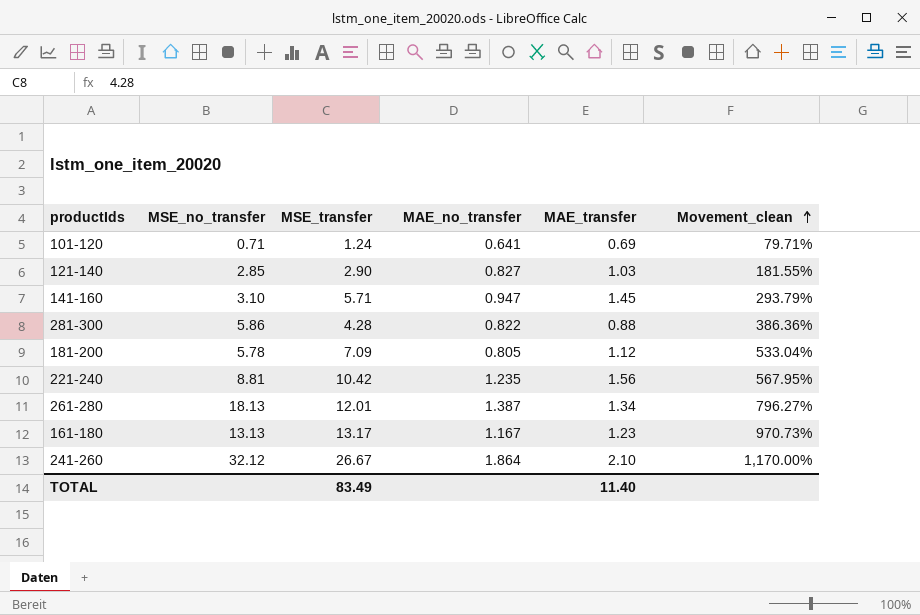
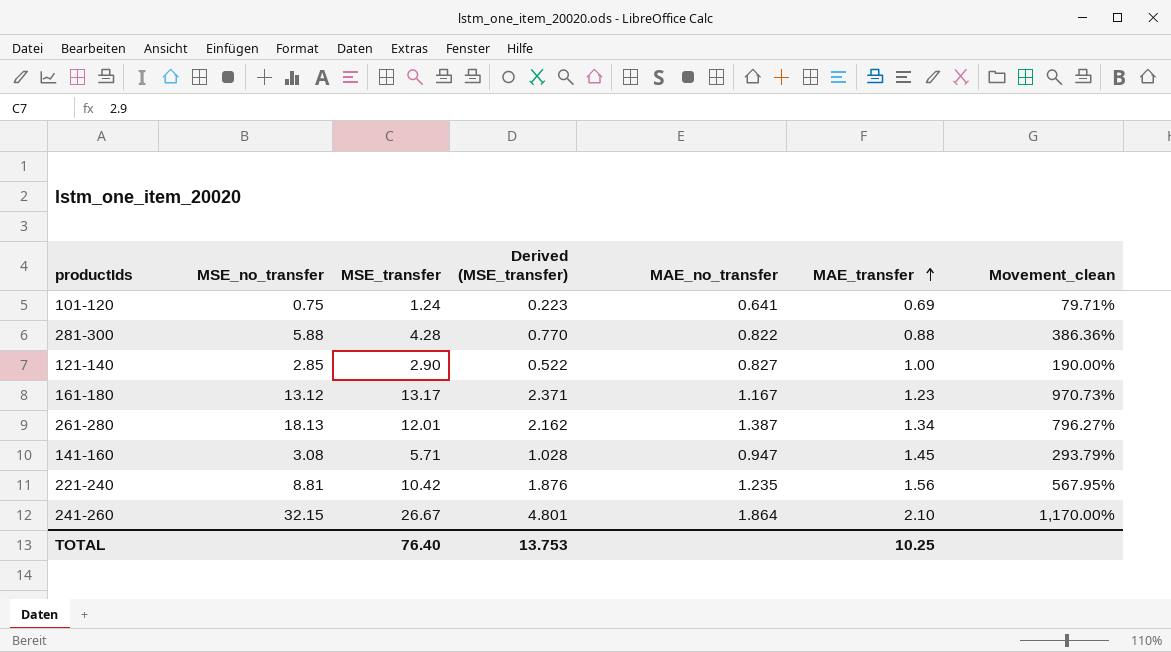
row order: Movement_clean ascending -> MAE_transfer ascending
column Derived (MSE_transfer) | formula: none -> [MSE_transfer] * 0.18
row 181-200: 5.78 | 7.09 | 0.805 | 1.12 | 533.04% -> none
101-120 | MSE_no_transfer: 0.71 -> 0.75
281-300 | MSE_no_transfer: 5.86 -> 5.88
121-140 | MAE_transfer: 1.03 -> 1.00
121-140 | Movement_clean: 181.55% -> 190.00%
161-180 | MSE_no_transfer: 13.13 -> 13.12
141-160 | MSE_no_transfer: 3.10 -> 3.08
241-260 | MSE_no_transfer: 32.12 -> 32.15
TOTAL | MSE_transfer: 83.49 -> 76.40
TOTAL | MAE_transfer: 11.40 -> 10.25

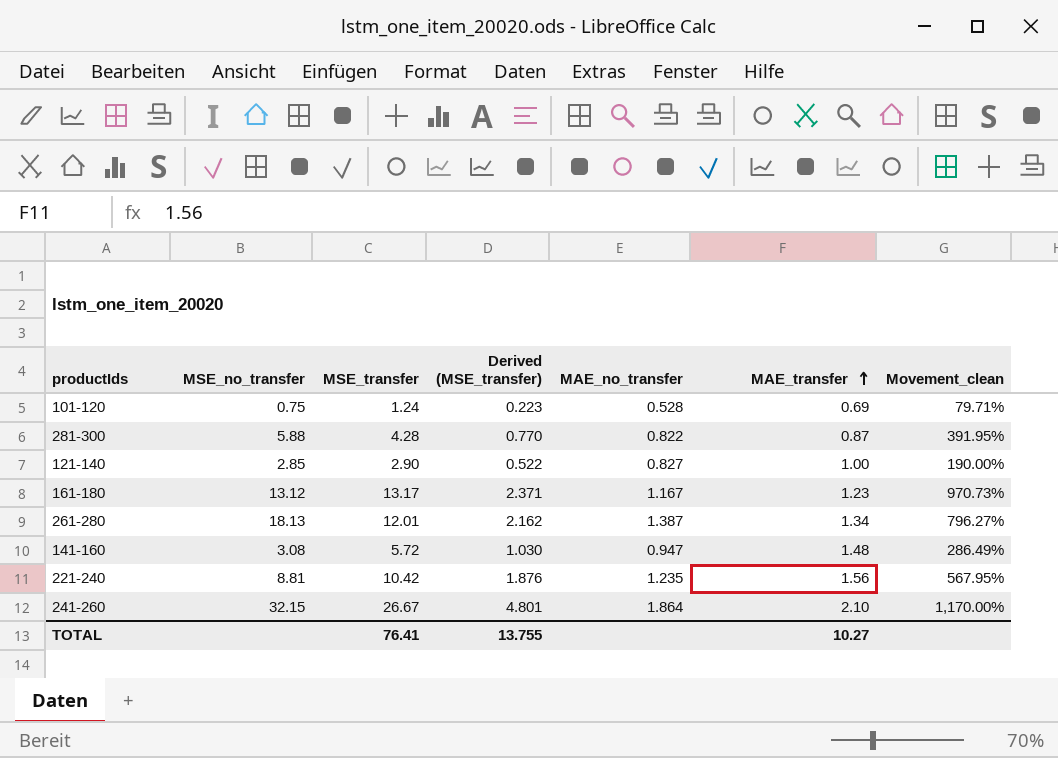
101-120 | MAE_no_transfer: 0.641 -> 0.528
281-300 | MAE_transfer: 0.88 -> 0.87
281-300 | Movement_clean: 386.36% -> 391.95%
141-160 | MSE_transfer: 5.71 -> 5.72
141-160 | Derived (MSE_transfer): 1.028 -> 1.030
141-160 | MAE_transfer: 1.45 -> 1.48
141-160 | Movement_clean: 293.79% -> 286.49%
TOTAL | MSE_transfer: 76.40 -> 76.41
TOTAL | Derived (MSE_transfer): 13.753 -> 13.755
TOTAL | MAE_transfer: 10.25 -> 10.27

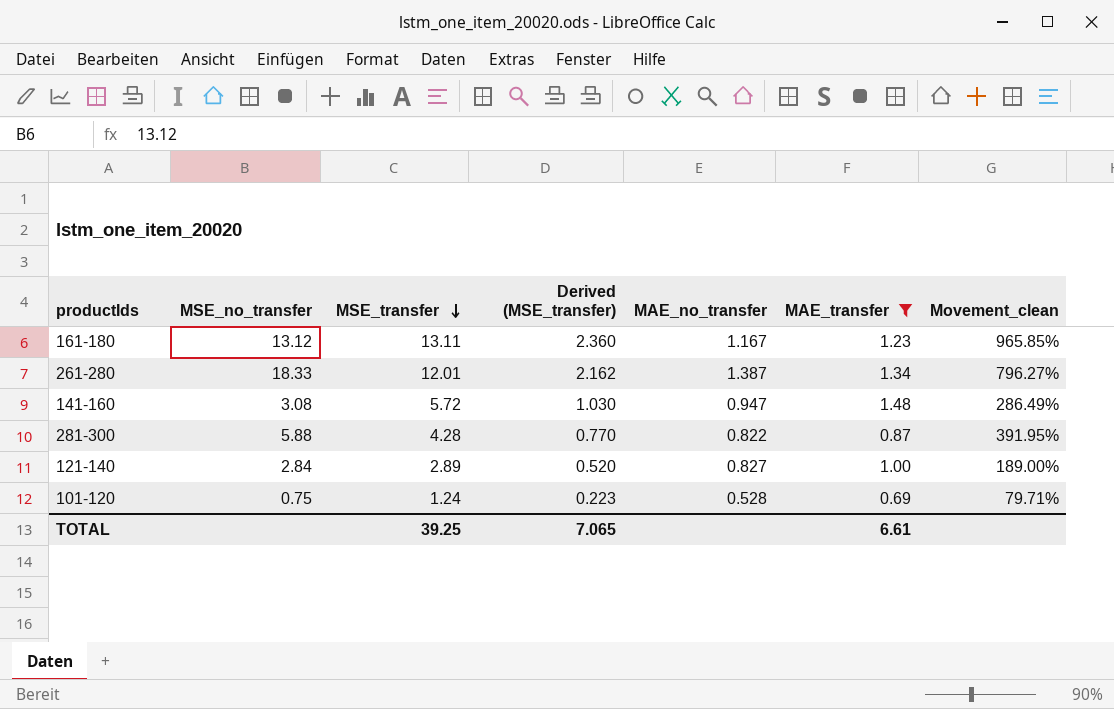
filter: none -> MAE_transfer <= 1.48
row order: MAE_transfer ascending -> MSE_transfer descending
161-180 | MSE_transfer: 13.17 -> 13.11
161-180 | Derived (MSE_transfer): 2.371 -> 2.360
161-180 | Movement_clean: 970.73% -> 965.85%
261-280 | MSE_no_transfer: 18.13 -> 18.33
121-140 | MSE_no_transfer: 2.85 -> 2.84
121-140 | MSE_transfer: 2.90 -> 2.89
121-140 | Derived (MSE_transfer): 0.522 -> 0.520
121-140 | Movement_clean: 190.00% -> 189.00%
TOTAL | MSE_transfer: 76.41 -> 39.25
TOTAL | Derived (MSE_transfer): 13.755 -> 7.065
TOTAL | MAE_transfer: 10.27 -> 6.61

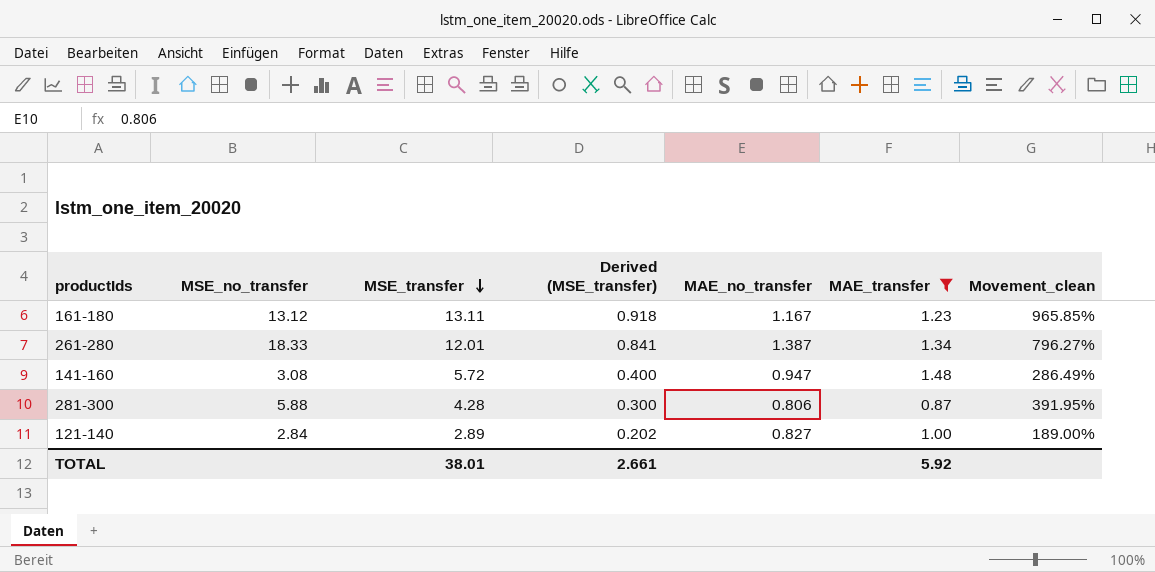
column Derived (MSE_transfer) | formula: [MSE_transfer] * 0.18 -> [MSE_transfer] * 0.07
row 101-120: 0.75 | 1.24 | 0.223 | 0.528 | 0.69 | 79.71% -> none
281-300 | MAE_no_transfer: 0.822 -> 0.806
TOTAL | MSE_transfer: 39.25 -> 38.01
TOTAL | Derived (MSE_transfer): 7.065 -> 2.661
TOTAL | MAE_transfer: 6.61 -> 5.92

